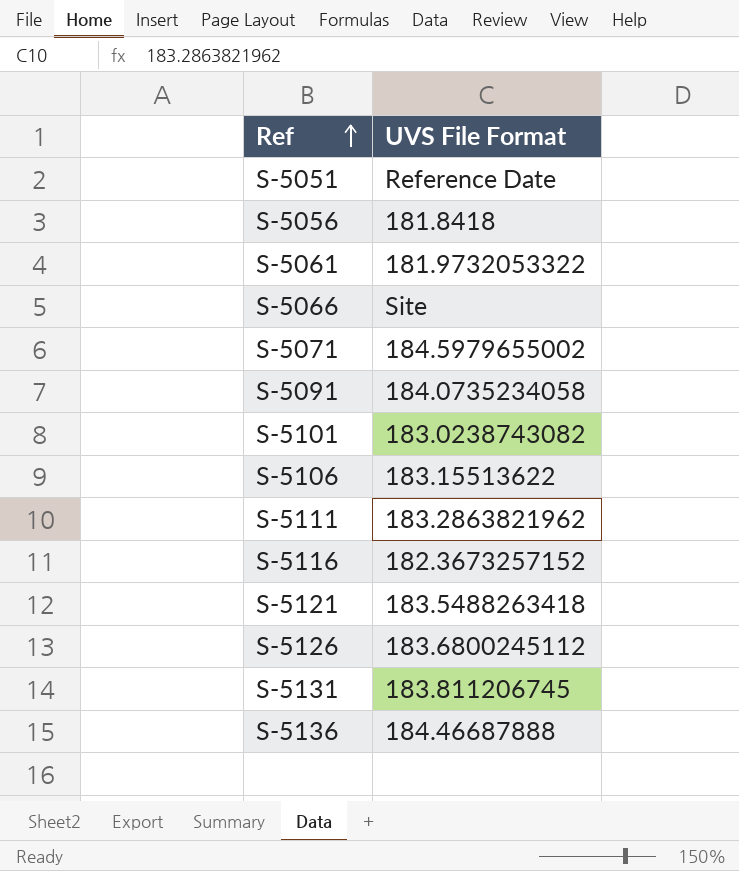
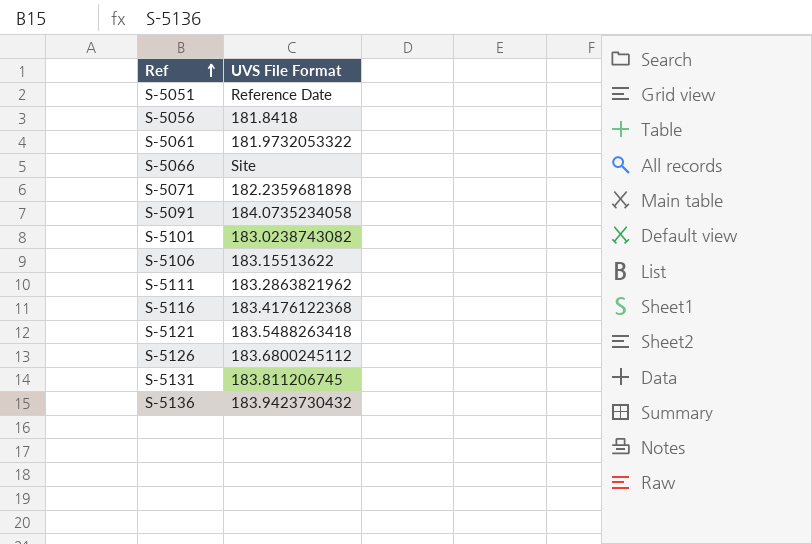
S-5071 | UVS File Format: 184.5979655002 -> 182.2359681898
S-5116 | UVS File Format: 182.3673257152 -> 183.4176122368
S-5136 | UVS File Format: 184.46687888 -> 183.9423730432

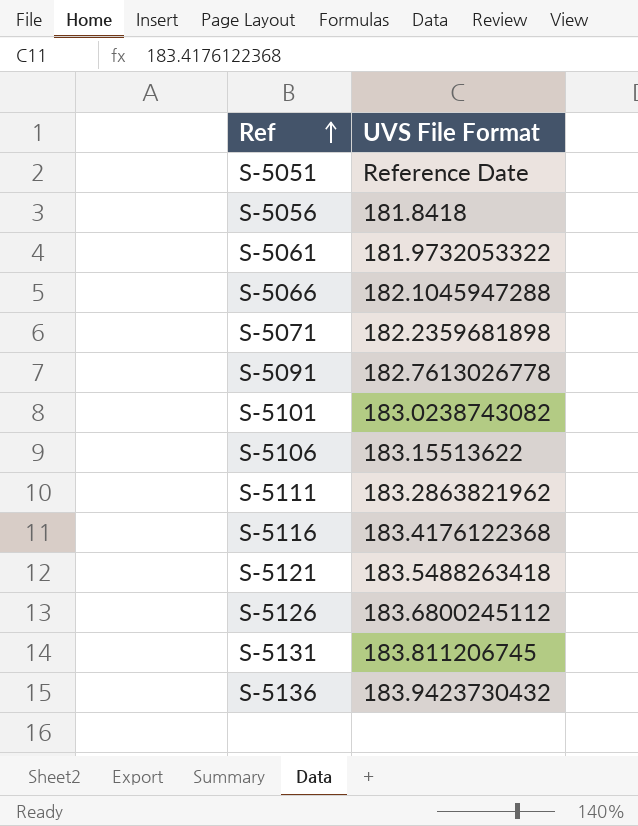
S-5066 | UVS File Format: Site -> 182.1045947288
S-5091 | UVS File Format: 184.0735234058 -> 182.7613026778

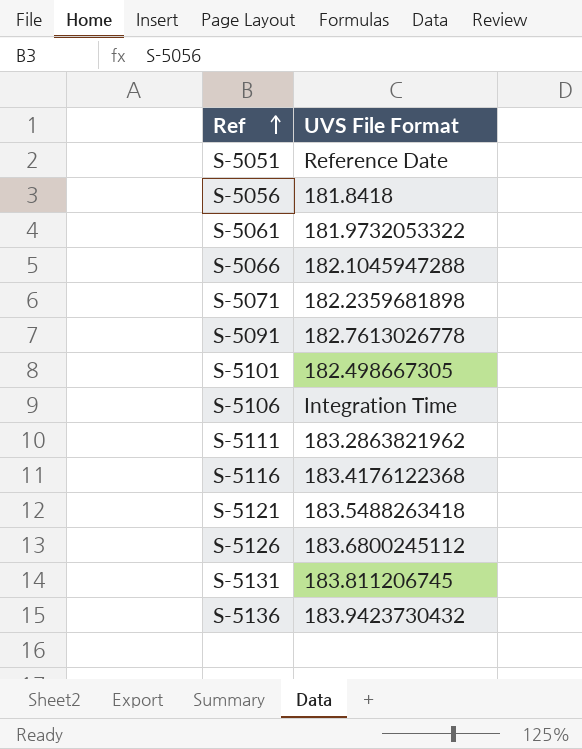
S-5101 | UVS File Format: 183.0238743082 -> 182.498667305
S-5106 | UVS File Format: 183.15513622 -> Integration Time

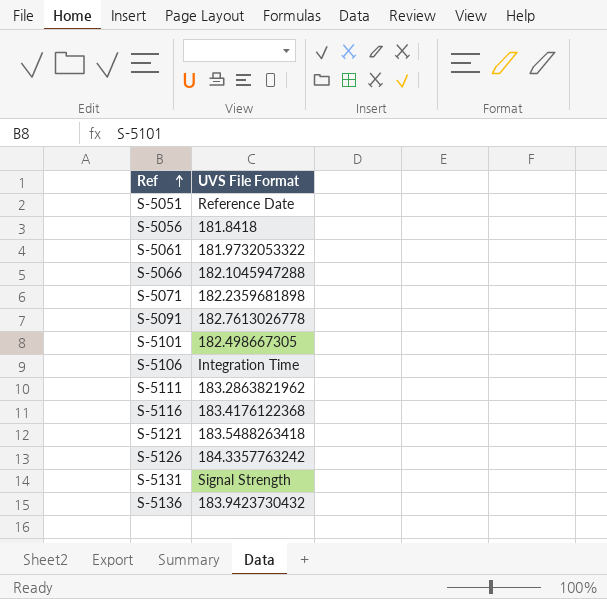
S-5126 | UVS File Format: 183.6800245112 -> 184.3357763242
S-5131 | UVS File Format: 183.811206745 -> Signal Strength

